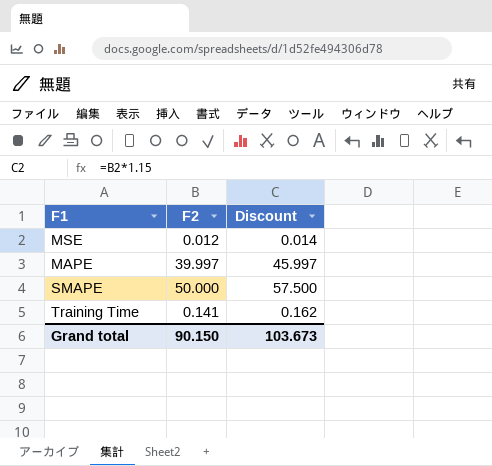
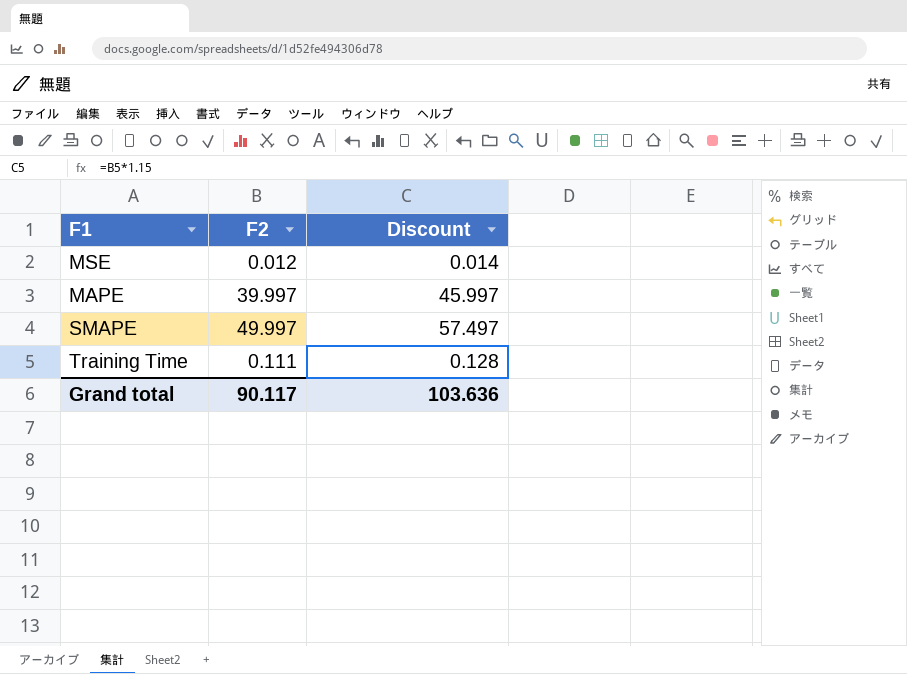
SMAPE | F2: 50.000 -> 49.997
SMAPE | Discount: 57.500 -> 57.497
Training Time | F2: 0.141 -> 0.111
Training Time | Discount: 0.162 -> 0.128
Grand total | F2: 90.150 -> 90.117
Grand total | Discount: 103.673 -> 103.636

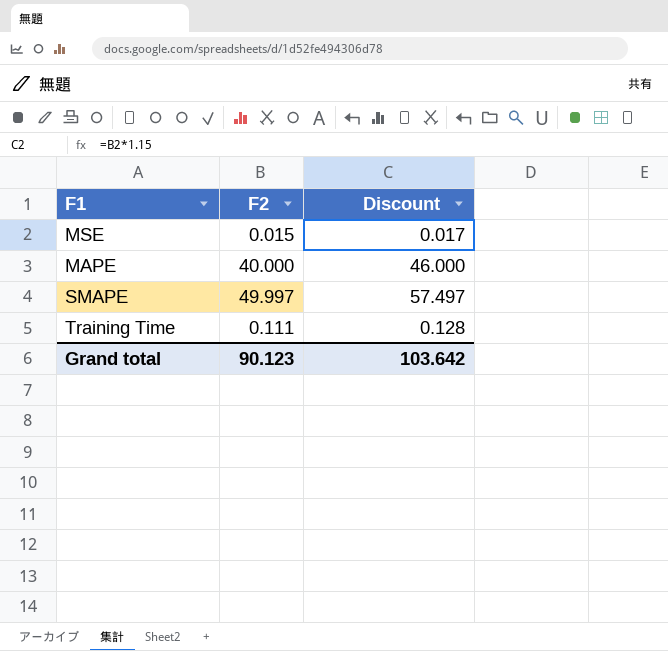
MSE | F2: 0.012 -> 0.015
MSE | Discount: 0.014 -> 0.017
MAPE | F2: 39.997 -> 40.000
MAPE | Discount: 45.997 -> 46.000
Grand total | F2: 90.117 -> 90.123
Grand total | Discount: 103.636 -> 103.642

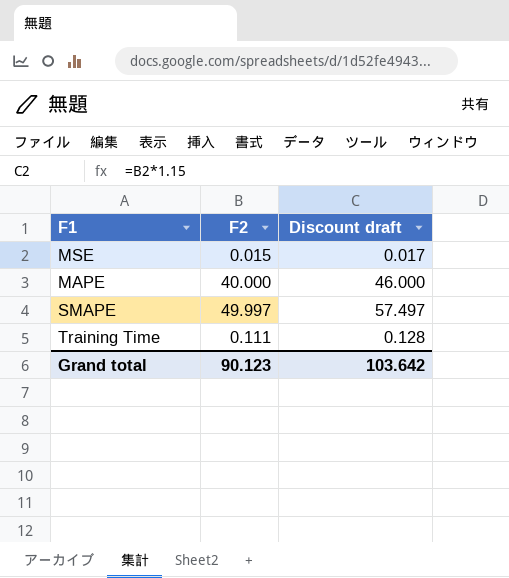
column name: Discount -> Discount draft

